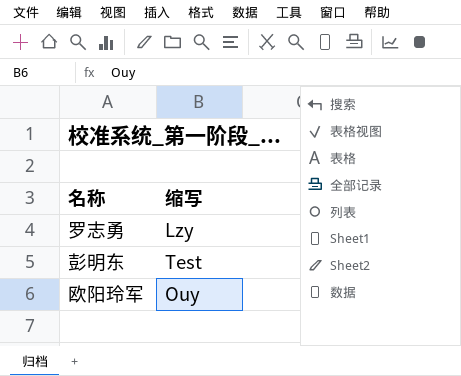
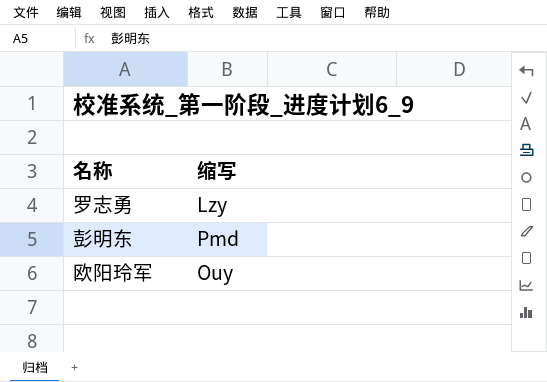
彭明东 | 缩写: Test -> Pmd

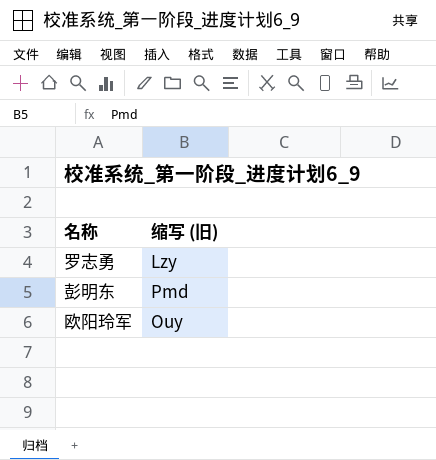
column name: 缩写 -> 缩写 (旧)

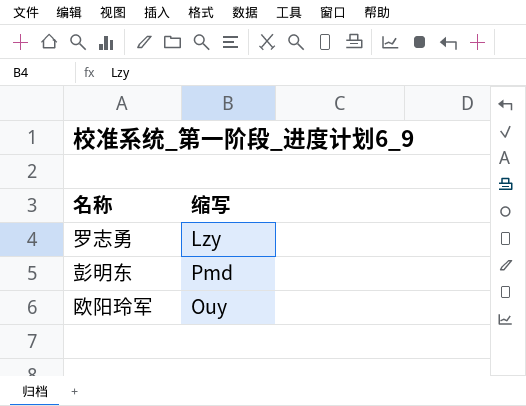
column name: 缩写 (旧) -> 缩写

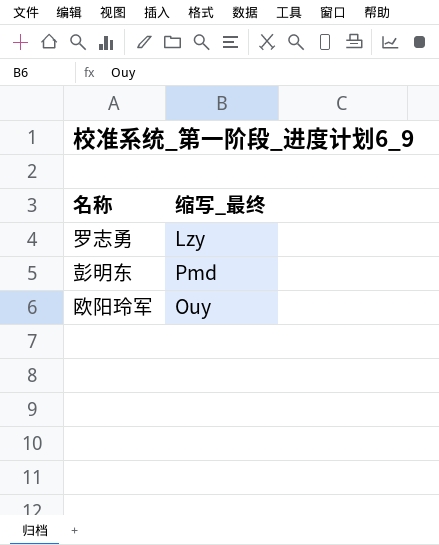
column name: 缩写 -> 缩写_最终

